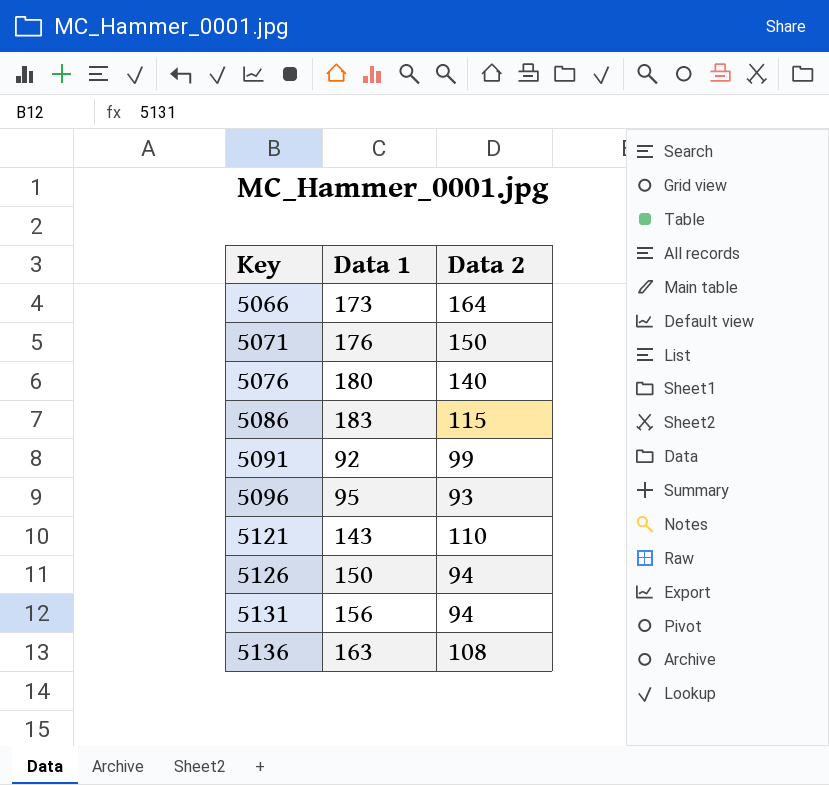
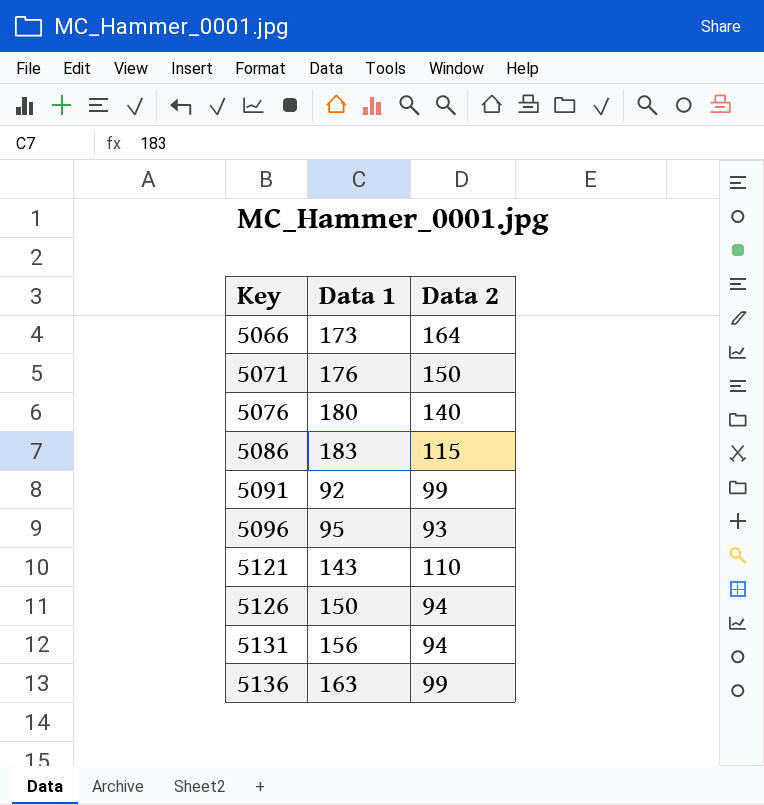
5136 | Data 2: 108 -> 99

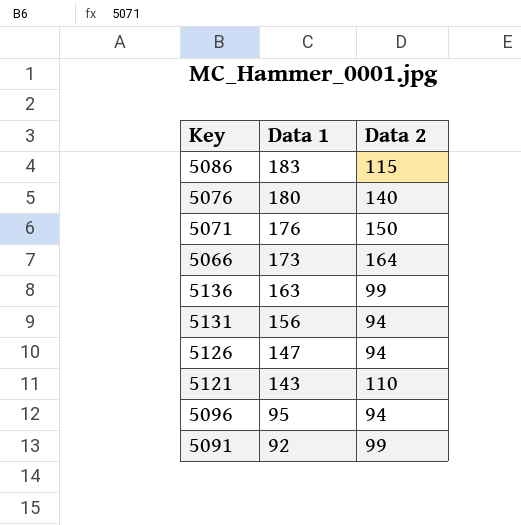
row order: Key ascending -> Data 1 descending
5126 | Data 1: 150 -> 147
5096 | Data 2: 93 -> 94

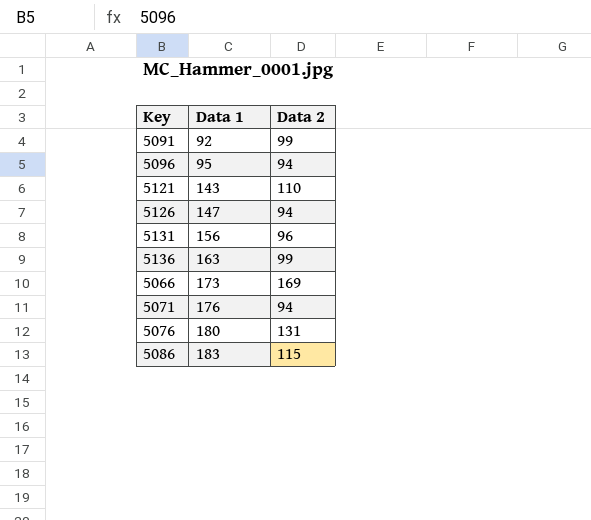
row order: Data 1 descending -> Data 1 ascending
5131 | Data 2: 94 -> 96
5066 | Data 2: 164 -> 169
5071 | Data 2: 150 -> 94
5076 | Data 2: 140 -> 131

